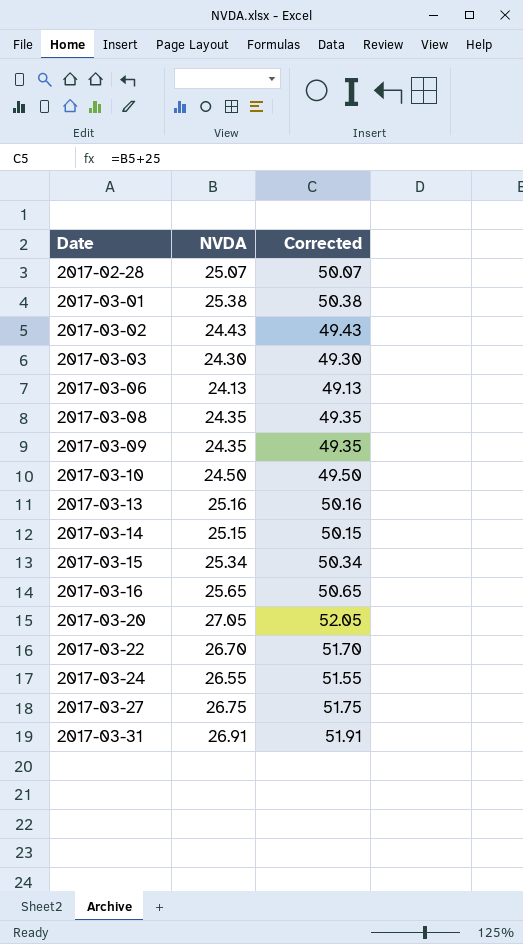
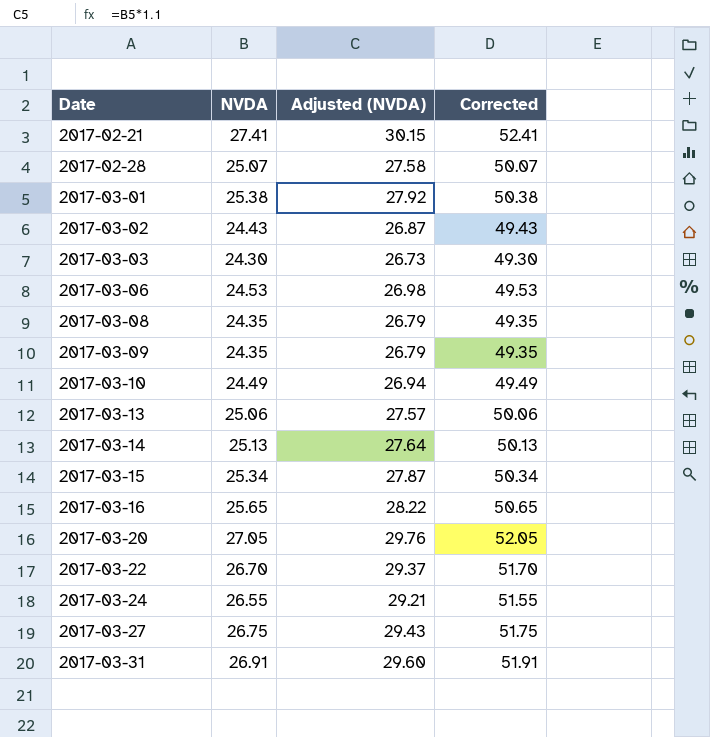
column Adjusted (NVDA) | formula: none -> [NVDA] * 1.1
row 2017-02-21: none -> 27.41 | 30.15 | 52.41
2017-03-06 | NVDA: 24.13 -> 24.53
2017-03-06 | Corrected: 49.13 -> 49.53
2017-03-10 | NVDA: 24.50 -> 24.49
2017-03-10 | Corrected: 49.50 -> 49.49
2017-03-13 | NVDA: 25.16 -> 25.06
2017-03-13 | Corrected: 50.16 -> 50.06
2017-03-14 | NVDA: 25.15 -> 25.13
2017-03-14 | Corrected: 50.15 -> 50.13

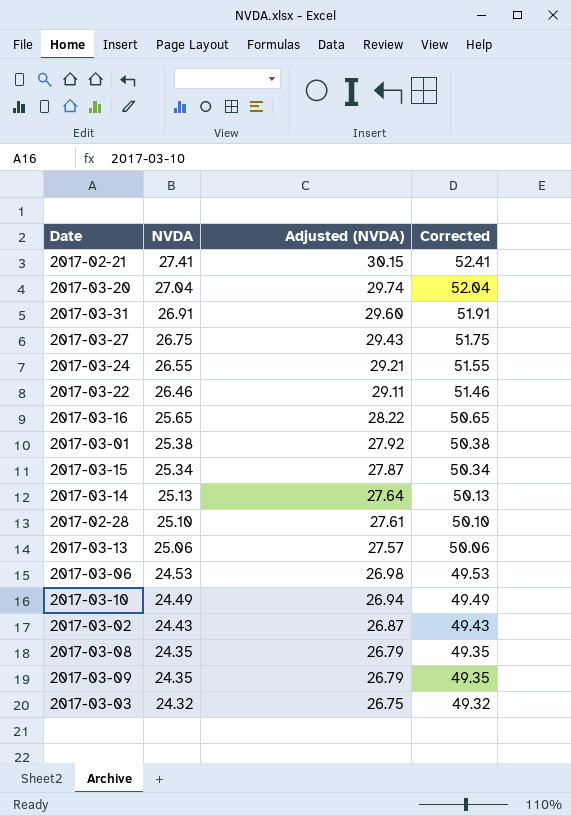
row order: Date ascending -> NVDA descending
2017-03-20 | NVDA: 27.05 -> 27.04
2017-03-20 | Adjusted (NVDA): 29.76 -> 29.74
2017-03-20 | Corrected: 52.05 -> 52.04
2017-03-22 | NVDA: 26.70 -> 26.46
2017-03-22 | Adjusted (NVDA): 29.37 -> 29.11
2017-03-22 | Corrected: 51.70 -> 51.46
2017-02-28 | NVDA: 25.07 -> 25.10
2017-02-28 | Adjusted (NVDA): 27.58 -> 27.61
2017-02-28 | Corrected: 50.07 -> 50.10
2017-03-03 | NVDA: 24.30 -> 24.32
2017-03-03 | Adjusted (NVDA): 26.73 -> 26.75
2017-03-03 | Corrected: 49.30 -> 49.32

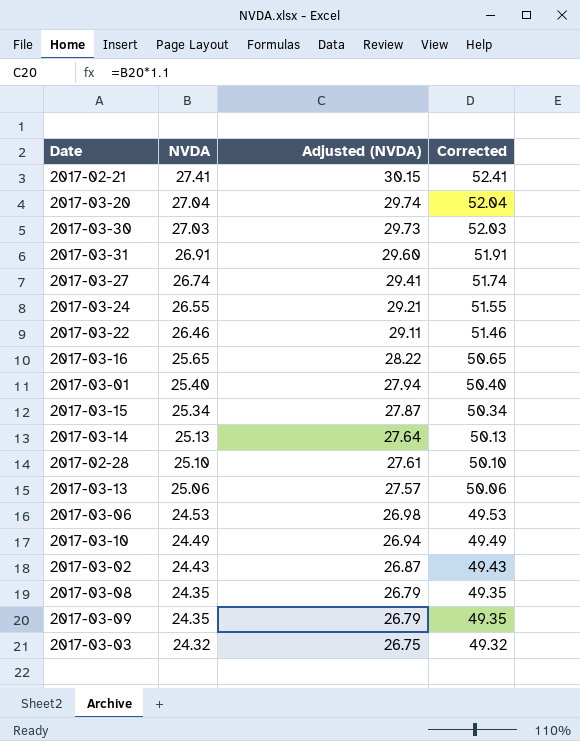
row 2017-03-30: none -> 27.03 | 29.73 | 52.03
2017-03-27 | NVDA: 26.75 -> 26.74
2017-03-27 | Adjusted (NVDA): 29.43 -> 29.41
2017-03-27 | Corrected: 51.75 -> 51.74
2017-03-01 | NVDA: 25.38 -> 25.40
2017-03-01 | Adjusted (NVDA): 27.92 -> 27.94
2017-03-01 | Corrected: 50.38 -> 50.40

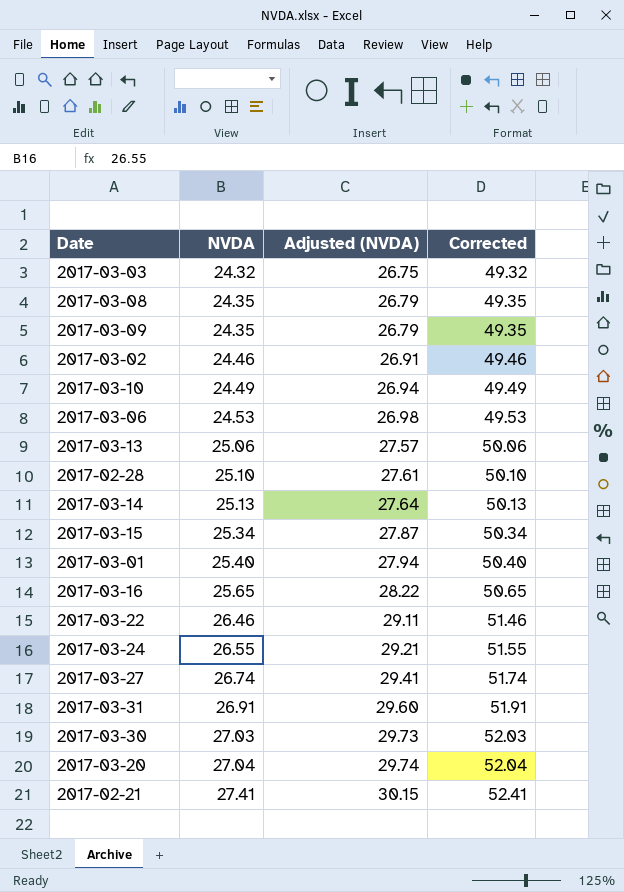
row order: NVDA descending -> NVDA ascending
2017-03-02 | NVDA: 24.43 -> 24.46
2017-03-02 | Adjusted (NVDA): 26.87 -> 26.91
2017-03-02 | Corrected: 49.43 -> 49.46

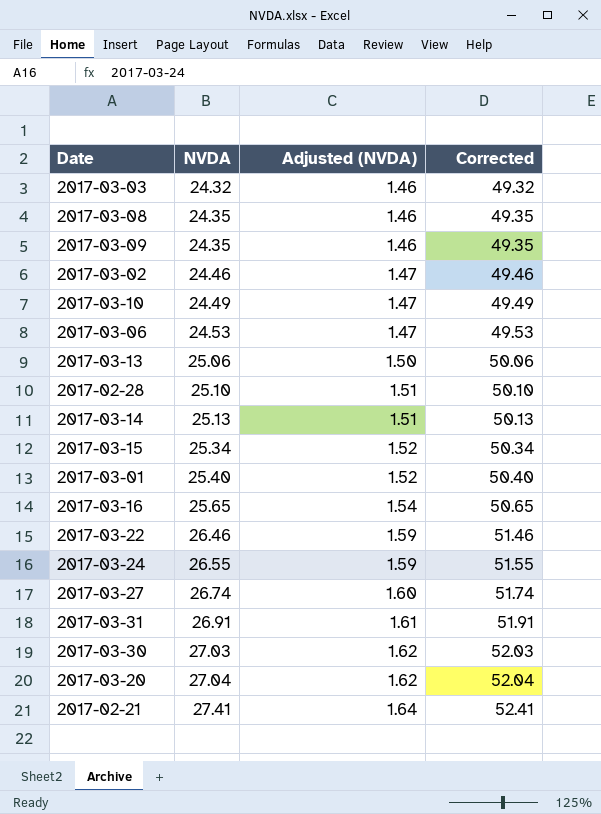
column Adjusted (NVDA) | formula: [NVDA] * 1.1 -> [NVDA] * 0.06

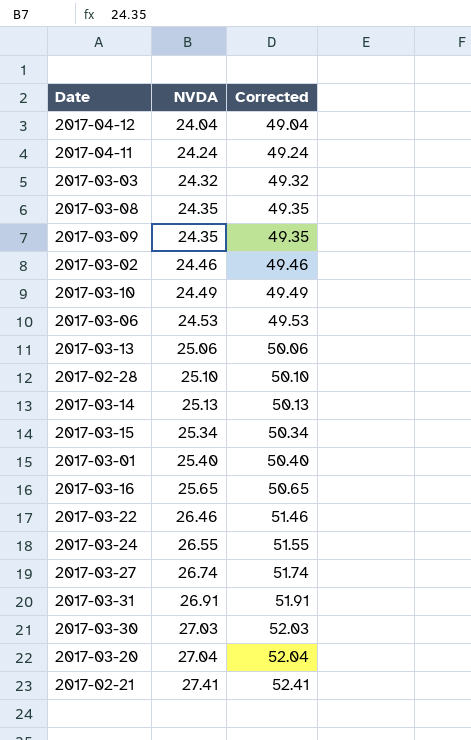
column Adjusted (NVDA) | formula: [NVDA] * 0.06 -> none
row 2017-04-12: none -> 24.04 | 49.04
row 2017-04-11: none -> 24.24 | 49.24

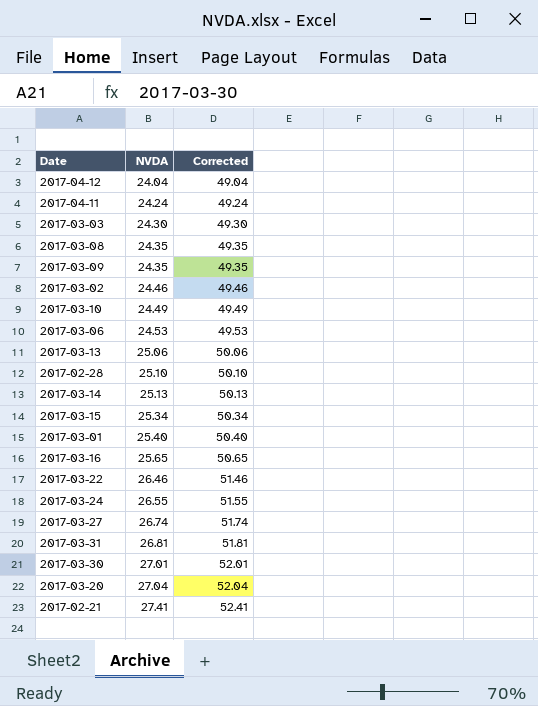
2017-03-03 | NVDA: 24.32 -> 24.30
2017-03-03 | Corrected: 49.32 -> 49.30
2017-03-31 | NVDA: 26.91 -> 26.81
2017-03-31 | Corrected: 51.91 -> 51.81
2017-03-30 | NVDA: 27.03 -> 27.01
2017-03-30 | Corrected: 52.03 -> 52.01

